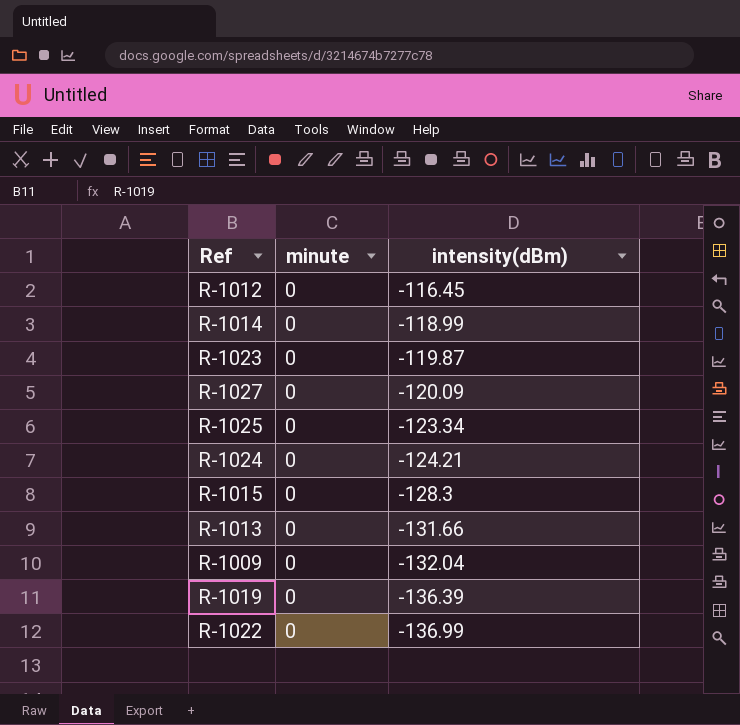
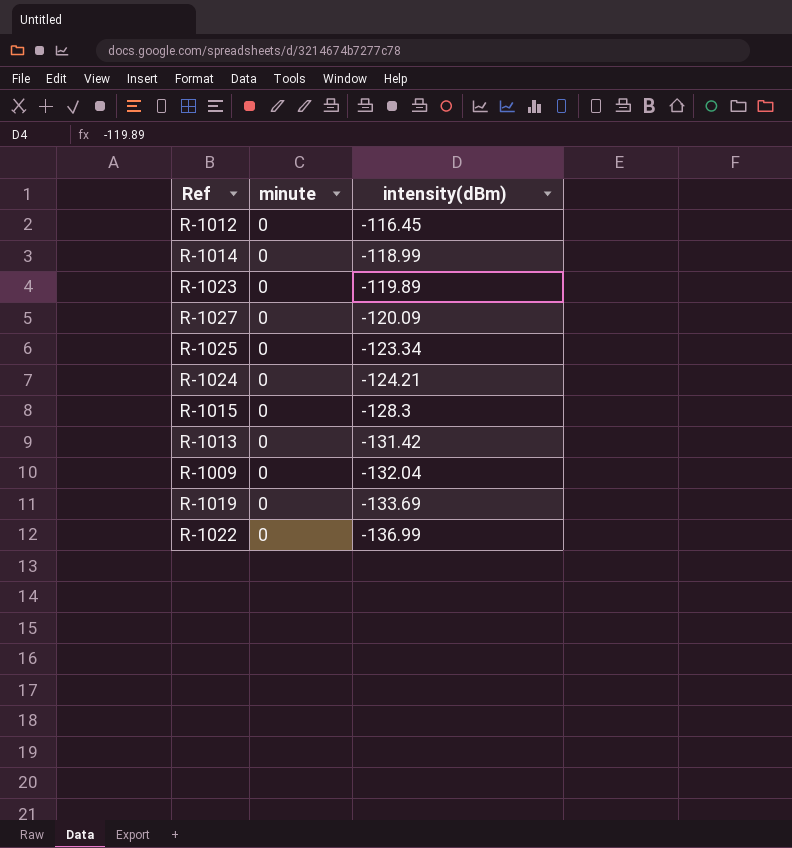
R-1023 | intensity(dBm): -119.87 -> -119.89
R-1013 | intensity(dBm): -131.66 -> -131.42
R-1019 | intensity(dBm): -136.39 -> -133.69

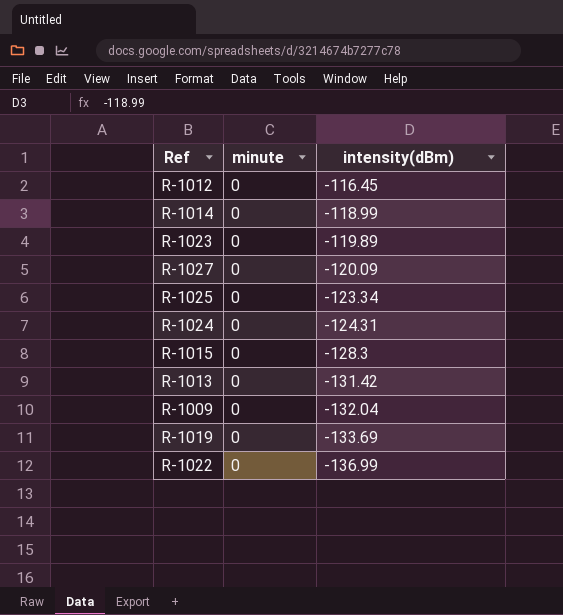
R-1024 | intensity(dBm): -124.21 -> -124.31

